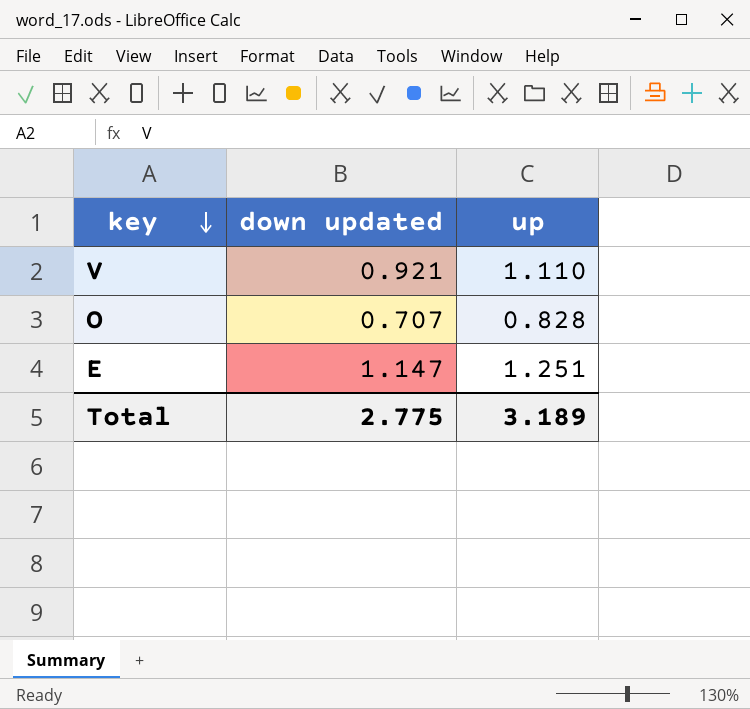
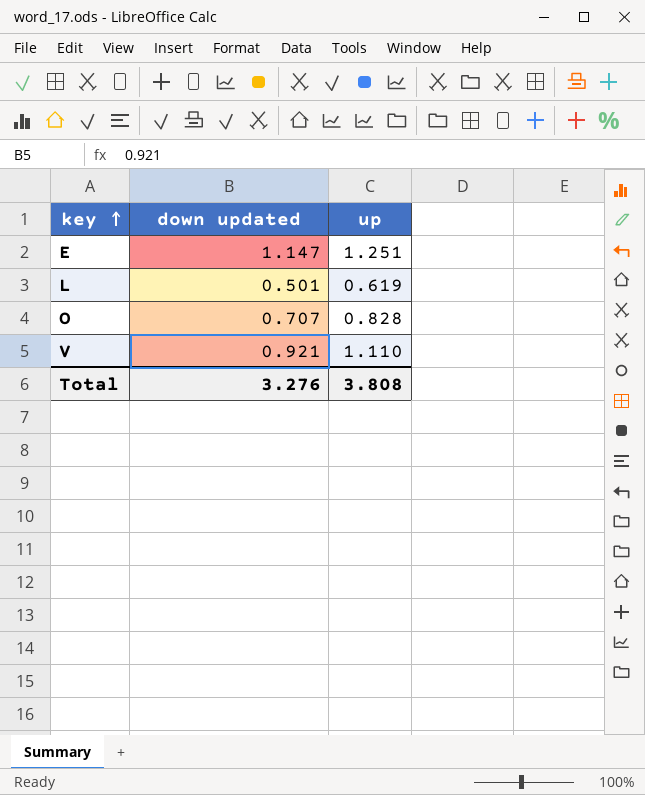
row order: key descending -> key ascending
row L: none -> 0.501 | 0.619
Total | down updated: 2.775 -> 3.276
Total | up: 3.189 -> 3.808

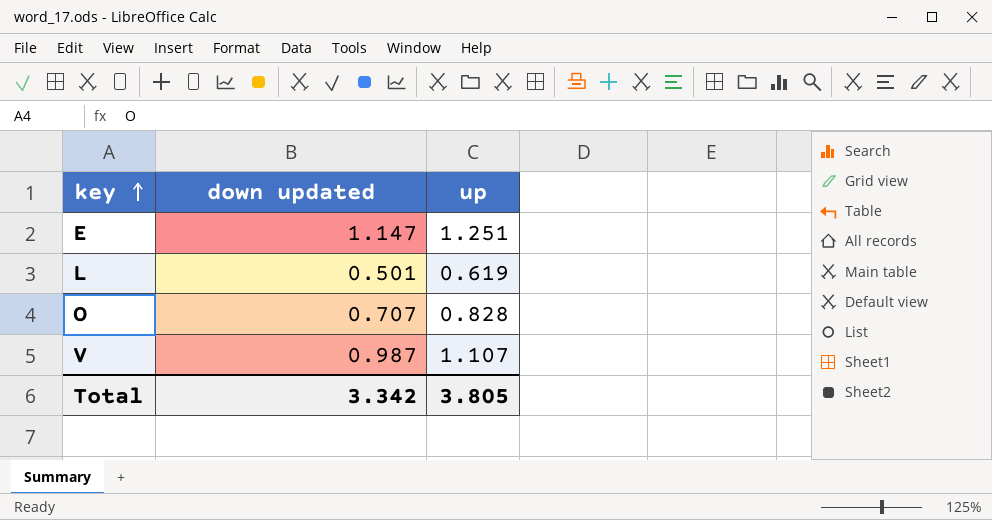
V | down updated: 0.921 -> 0.987
V | up: 1.110 -> 1.107
Total | down updated: 3.276 -> 3.342
Total | up: 3.808 -> 3.805

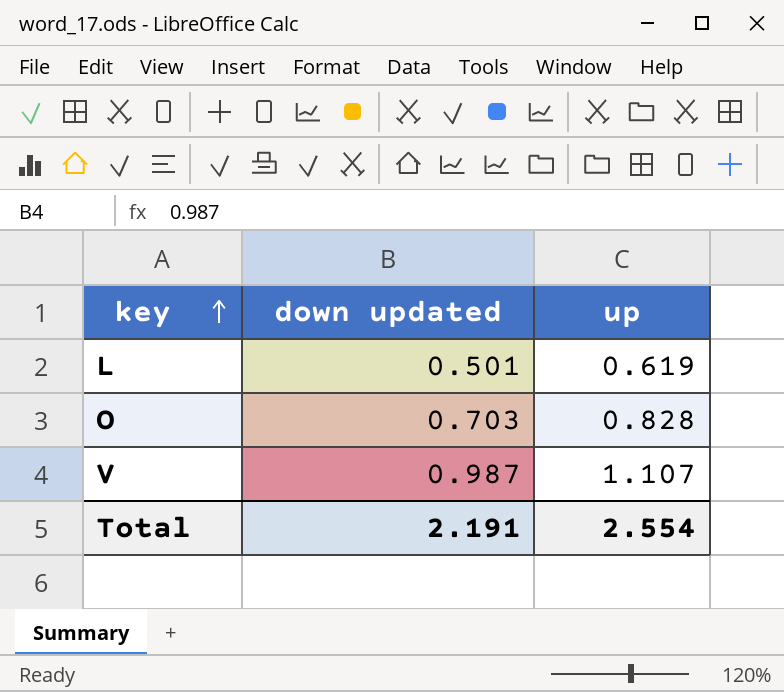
row E: 1.147 | 1.251 -> none
O | down updated: 0.707 -> 0.703
Total | down updated: 3.342 -> 2.191
Total | up: 3.805 -> 2.554

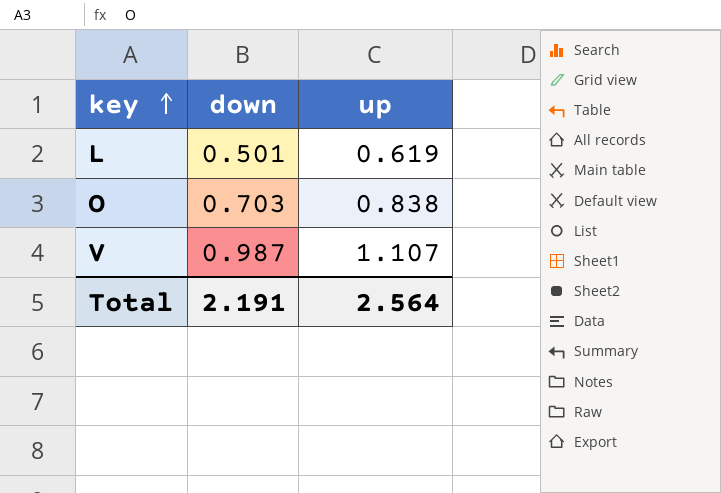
column name: down updated -> down
O | up: 0.828 -> 0.838
Total | up: 2.554 -> 2.564

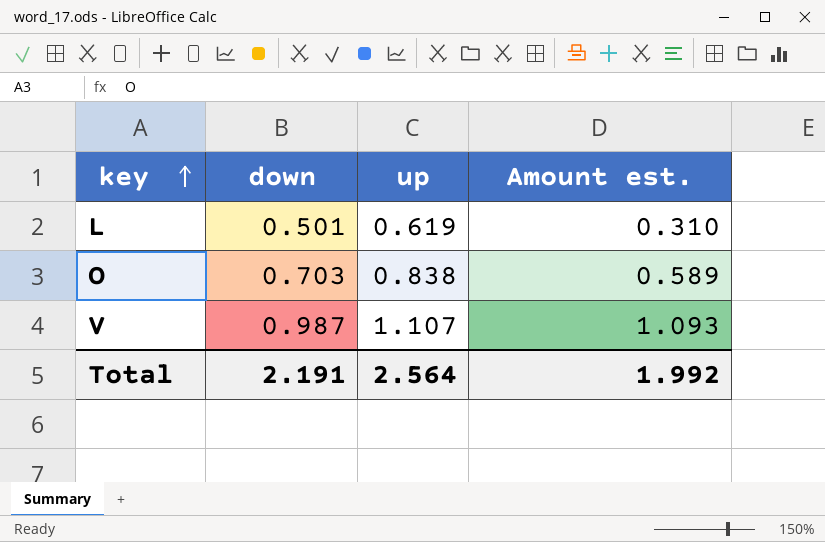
column Amount est. | formula: none -> [down] * [up]

